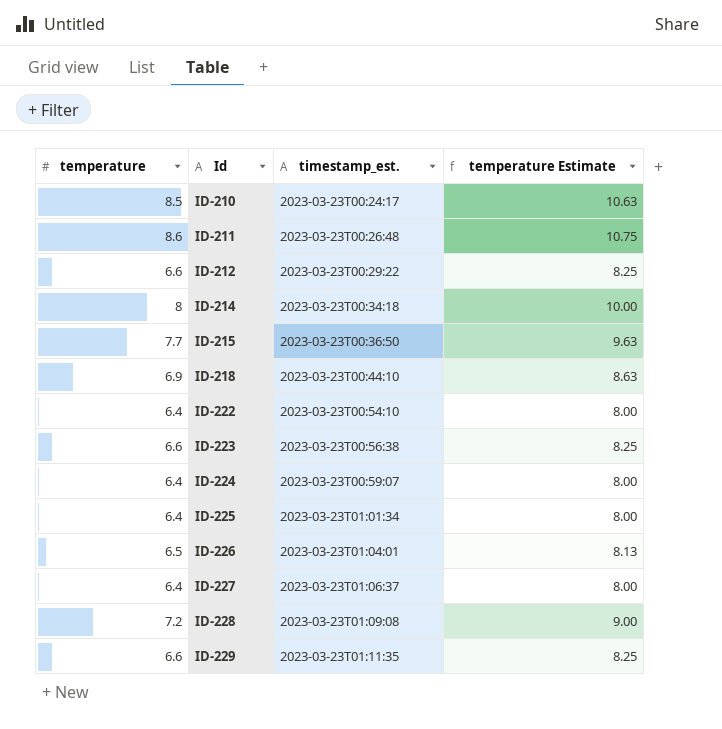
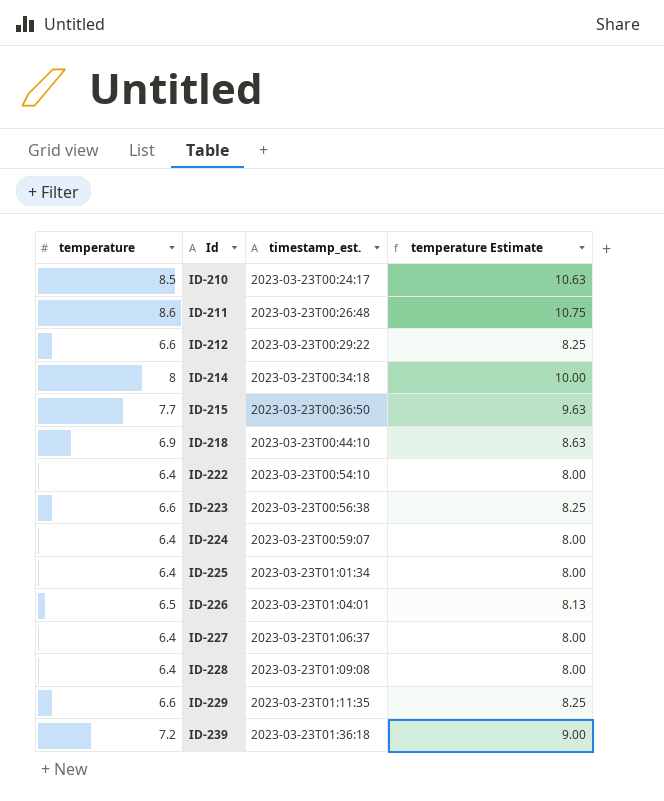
ID-228 | temperature: 7.2 -> 6.4
ID-228 | temperature Estimate: 9.00 -> 8.00
row ID-239: none -> 7.2 | 2023-03-23T01:36:18 | 9.00

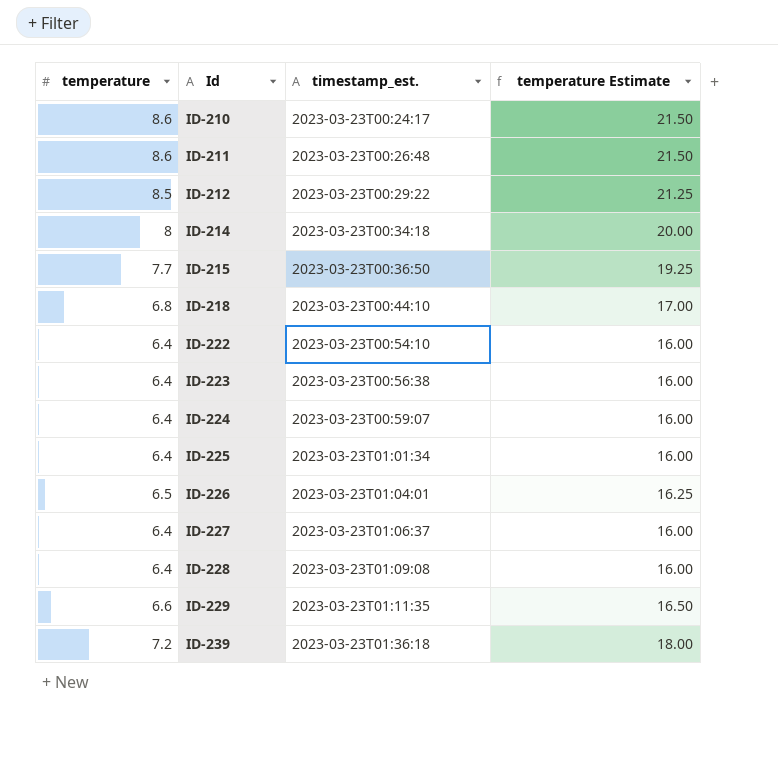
column temperature Estimate | formula: [temperature] * 1.25 -> [temperature] * 2.5
ID-210 | temperature: 8.5 -> 8.6
ID-212 | temperature: 6.6 -> 8.5
ID-218 | temperature: 6.9 -> 6.8
ID-223 | temperature: 6.6 -> 6.4

